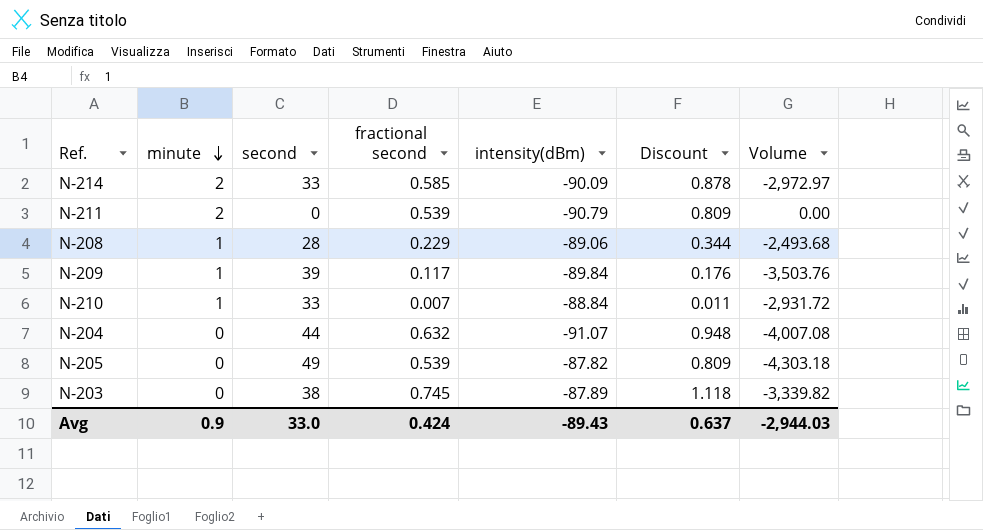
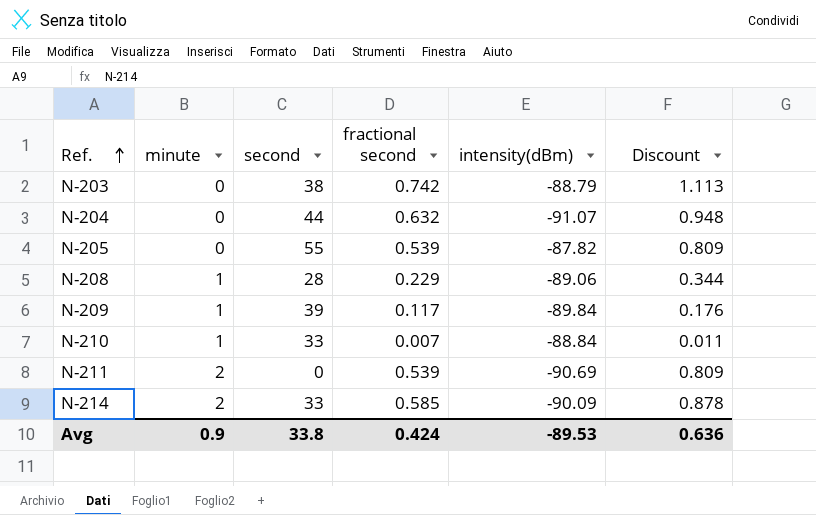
row order: minute descending -> Ref. ascending
column Volume | formula: [second] * [intensity(dBm)] -> none
N-203 | fractional second: 0.745 -> 0.742
N-203 | intensity(dBm): -87.89 -> -88.79
N-203 | Discount: 1.118 -> 1.113
N-205 | second: 49 -> 55
N-211 | intensity(dBm): -90.79 -> -90.69
Avg | second: 33.0 -> 33.8
Avg | intensity(dBm): -89.43 -> -89.53
Avg | Discount: 0.637 -> 0.636

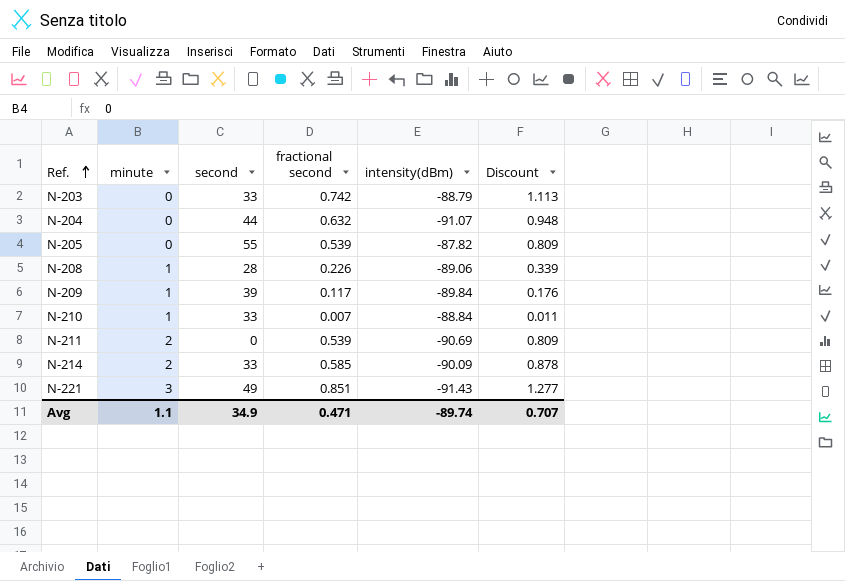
N-203 | second: 38 -> 33
N-208 | fractional second: 0.229 -> 0.226
N-208 | Discount: 0.344 -> 0.339
row N-221: none -> 3 | 49 | 0.851 | -91.43 | 1.277
Avg | minute: 0.9 -> 1.1
Avg | second: 33.8 -> 34.9
Avg | fractional second: 0.424 -> 0.471
Avg | intensity(dBm): -89.53 -> -89.74
Avg | Discount: 0.636 -> 0.707

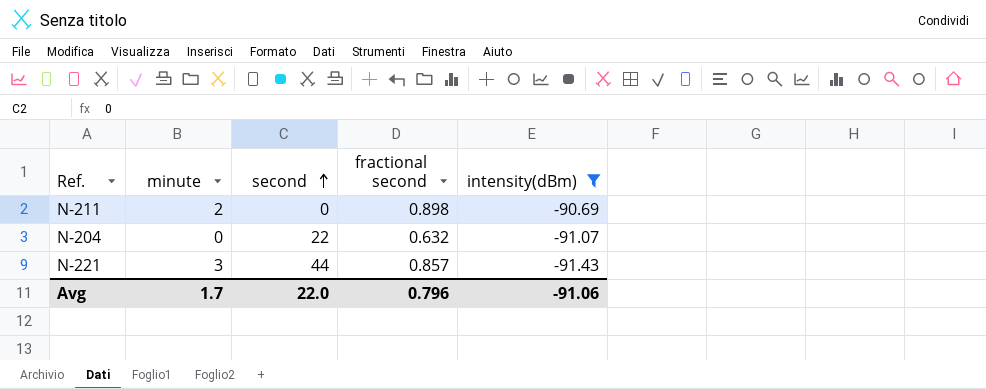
filter: none -> intensity(dBm) <= -90.69
row order: Ref. ascending -> second ascending
column Discount | formula: [fractional second] * 1.5 -> none
N-211 | fractional second: 0.539 -> 0.898
N-204 | second: 44 -> 22
N-221 | second: 49 -> 44
N-221 | fractional second: 0.851 -> 0.857
Avg | minute: 1.1 -> 1.7
Avg | second: 34.9 -> 22.0
Avg | fractional second: 0.471 -> 0.796
Avg | intensity(dBm): -89.74 -> -91.06

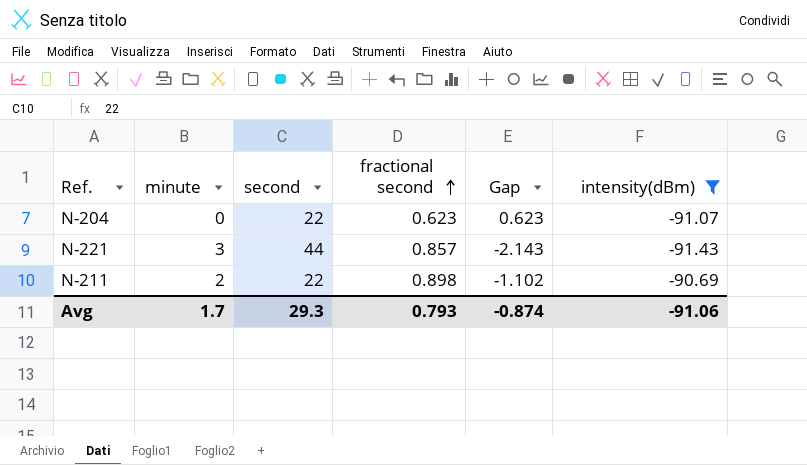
row order: second ascending -> fractional second ascending
column Gap | formula: none -> [fractional second] - [minute]
N-204 | fractional second: 0.632 -> 0.623
N-211 | second: 0 -> 22
Avg | second: 22.0 -> 29.3
Avg | fractional second: 0.796 -> 0.793

